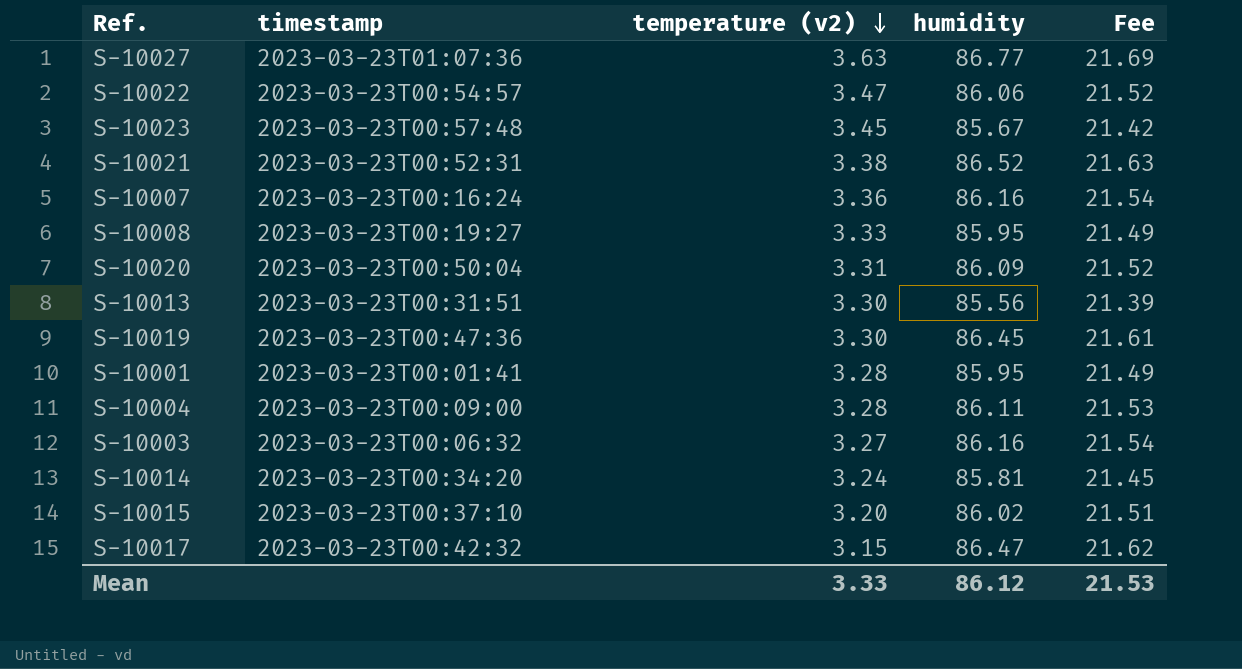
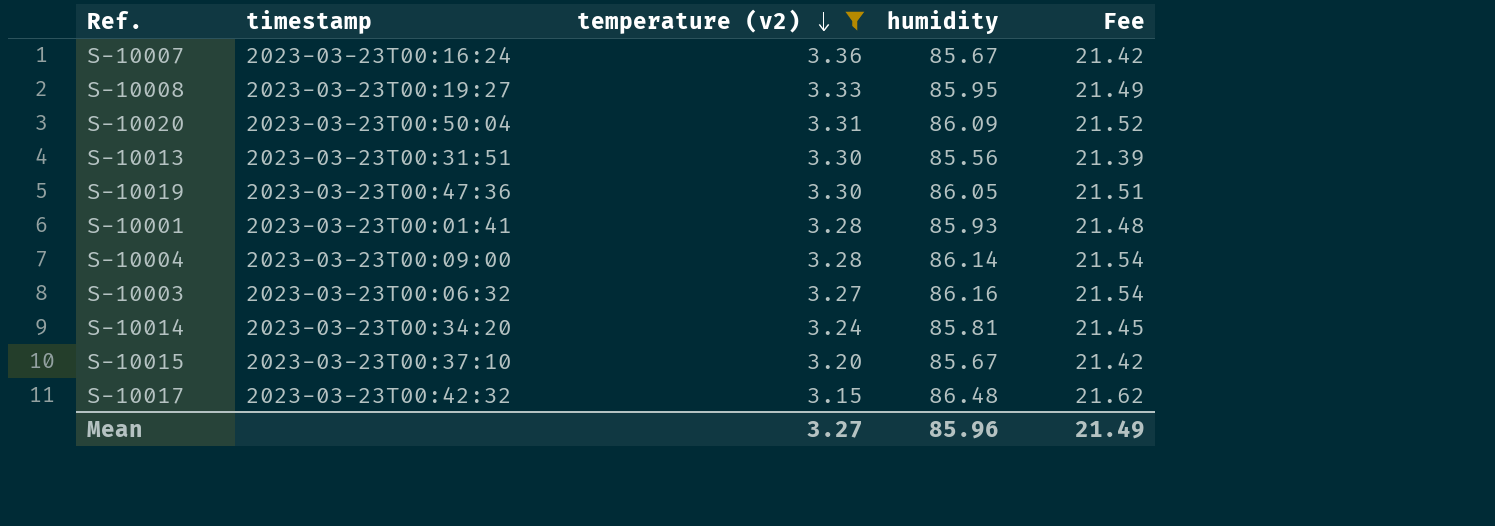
filter: none -> temperature (v2) <= 3.36
S-10007 | humidity: 86.16 -> 85.67
S-10007 | Fee: 21.54 -> 21.42
S-10019 | humidity: 86.45 -> 86.05
S-10019 | Fee: 21.61 -> 21.51
S-10001 | humidity: 85.95 -> 85.93
S-10001 | Fee: 21.49 -> 21.48
S-10004 | humidity: 86.11 -> 86.14
S-10004 | Fee: 21.53 -> 21.54
S-10015 | humidity: 86.02 -> 85.67
S-10015 | Fee: 21.51 -> 21.42
S-10017 | humidity: 86.47 -> 86.48
Mean | temperature (v2): 3.33 -> 3.27
Mean | humidity: 86.12 -> 85.96
Mean | Fee: 21.53 -> 21.49

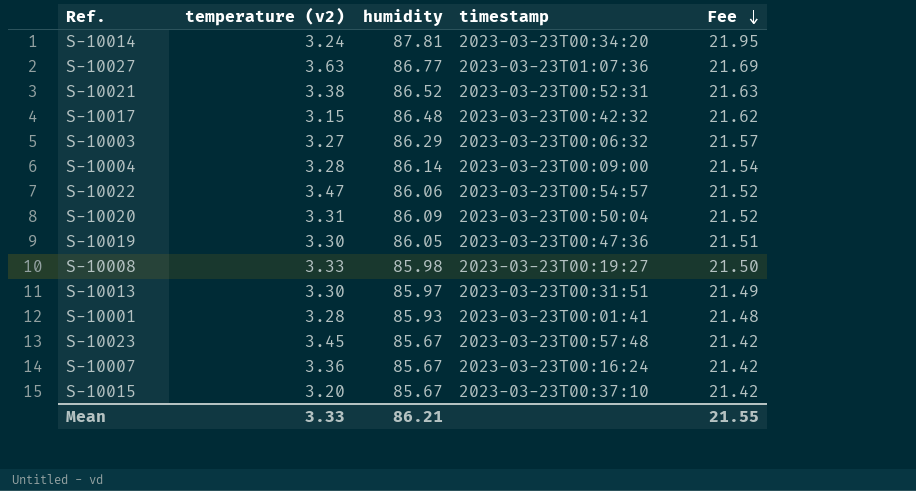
filter: temperature (v2) <= 3.36 -> none
row order: temperature (v2) descending -> Fee descending
column timestamp | position: 2 -> 4
S-10014 | humidity: 85.81 -> 87.81
S-10014 | Fee: 21.45 -> 21.95
S-10003 | humidity: 86.16 -> 86.29
S-10003 | Fee: 21.54 -> 21.57
S-10008 | humidity: 85.95 -> 85.98
S-10008 | Fee: 21.49 -> 21.50
S-10013 | humidity: 85.56 -> 85.97
S-10013 | Fee: 21.39 -> 21.49
Mean | temperature (v2): 3.27 -> 3.33
Mean | humidity: 85.96 -> 86.21
Mean | Fee: 21.49 -> 21.55

